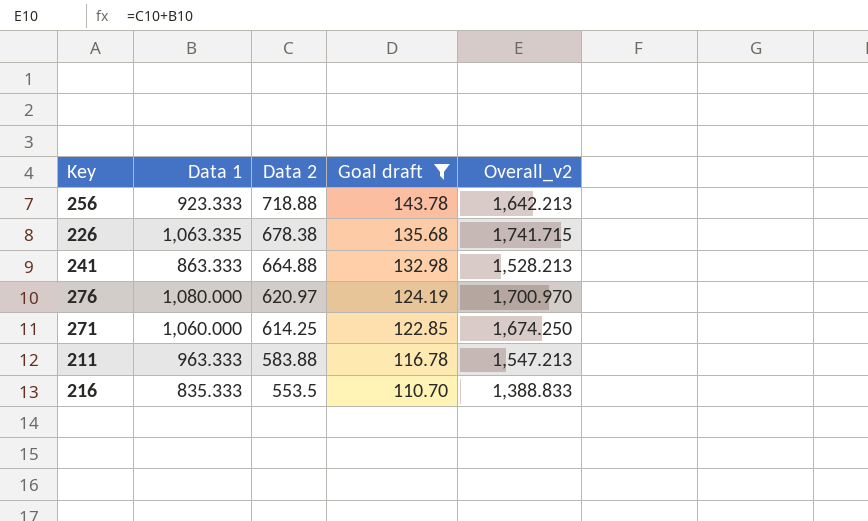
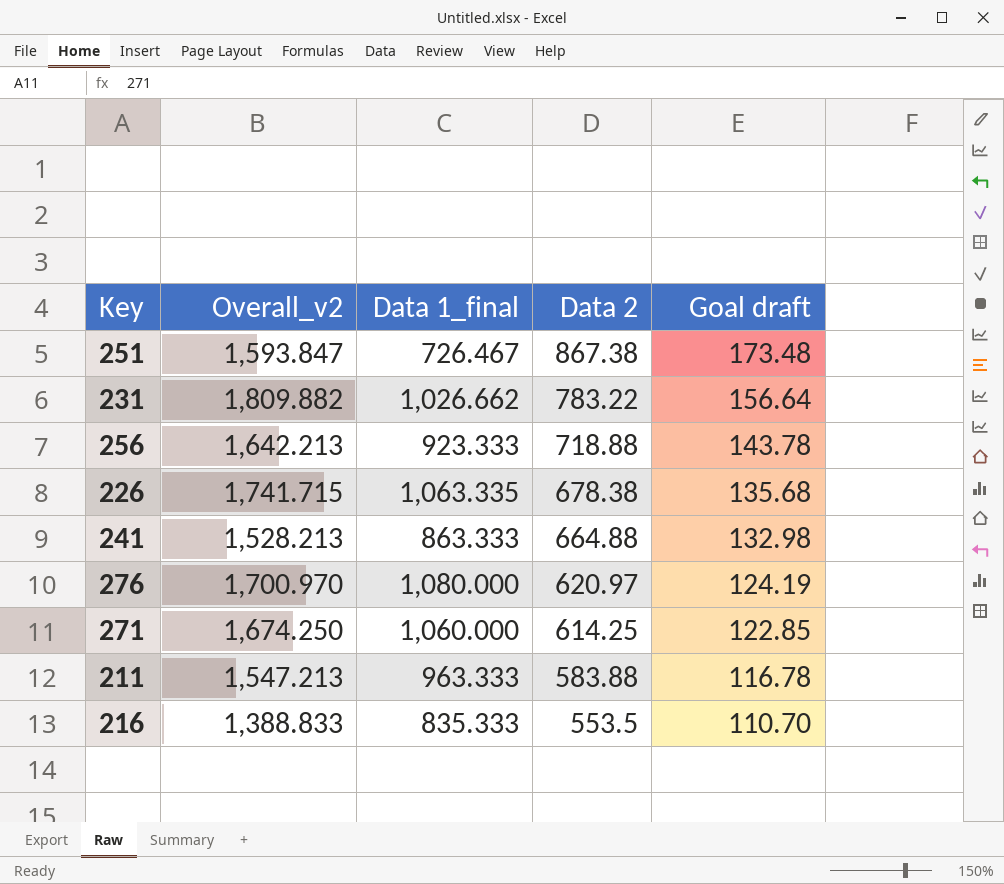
filter: Goal draft <= 143.78 -> none
column Overall_v2 | position: 5 -> 2
column name: Data 1 -> Data 1_final

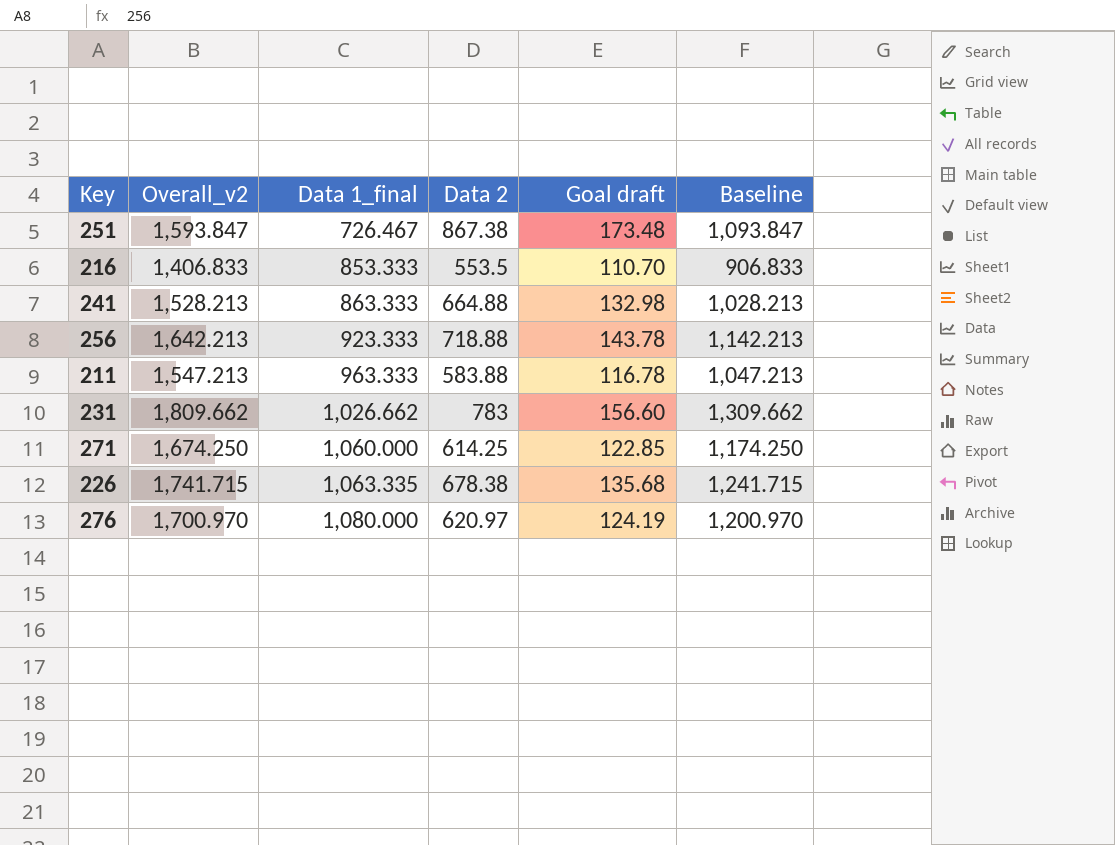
row order: Data 2 descending -> Data 1_final ascending
column Baseline | formula: none -> [Overall_v2] - 500
216 | Overall_v2: 1,388.833 -> 1,406.833
216 | Data 1_final: 835.333 -> 853.333
231 | Overall_v2: 1,809.882 -> 1,809.662
231 | Data 2: 783.22 -> 783
231 | Goal draft: 156.64 -> 156.60

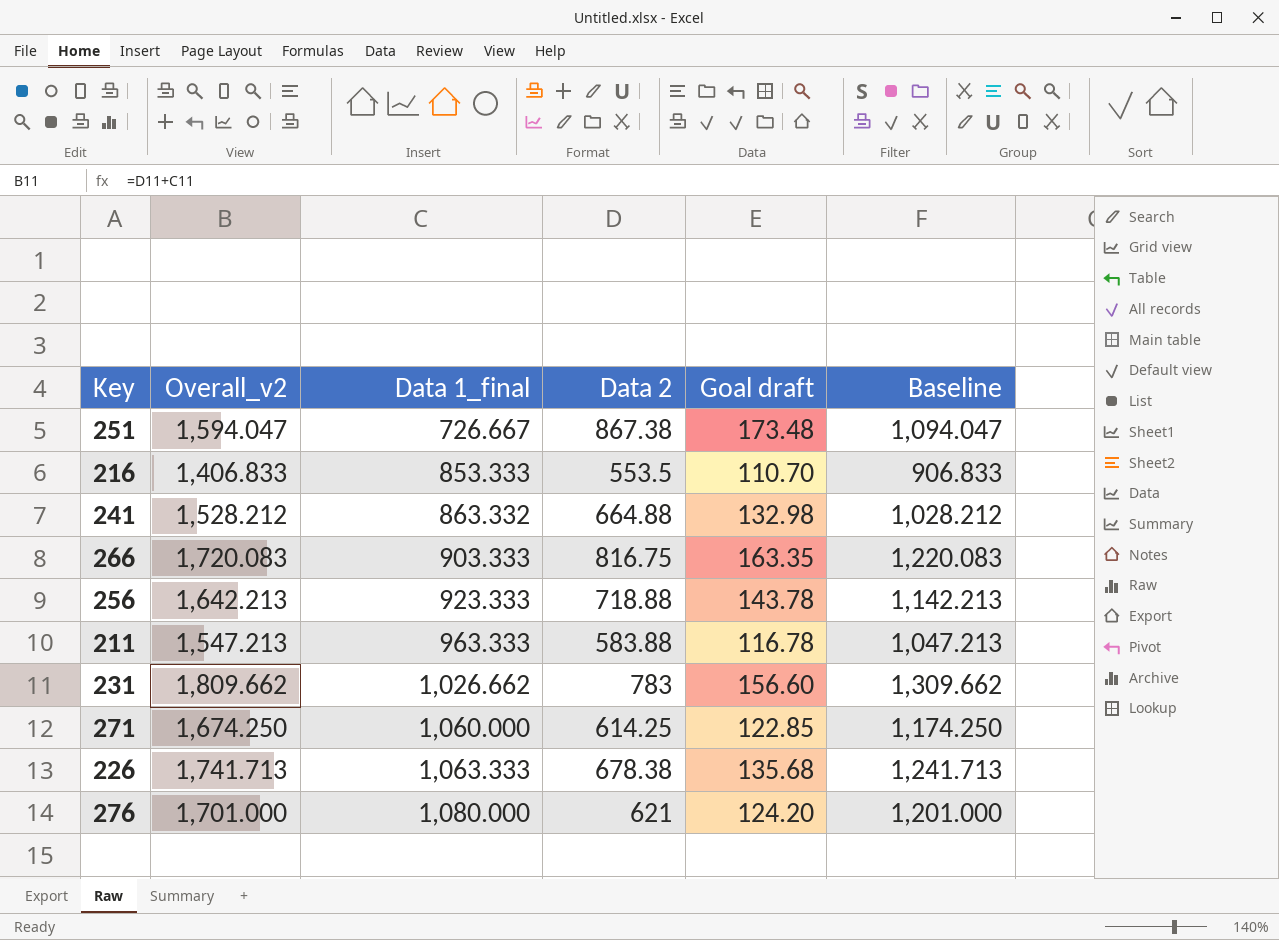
251 | Overall_v2: 1,593.847 -> 1,594.047
251 | Data 1_final: 726.467 -> 726.667
251 | Baseline: 1,093.847 -> 1,094.047
241 | Overall_v2: 1,528.213 -> 1,528.212
241 | Data 1_final: 863.333 -> 863.332
241 | Baseline: 1,028.213 -> 1,028.212
row 266: none -> 1,720.083 | 903.333 | 816.75 | 163.35 | 1,220.083
226 | Overall_v2: 1,741.715 -> 1,741.713
226 | Data 1_final: 1,063.335 -> 1,063.333
226 | Baseline: 1,241.715 -> 1,241.713
276 | Overall_v2: 1,700.970 -> 1,701.000
276 | Data 2: 620.97 -> 621
276 | Goal draft: 124.19 -> 124.20
276 | Baseline: 1,200.970 -> 1,201.000

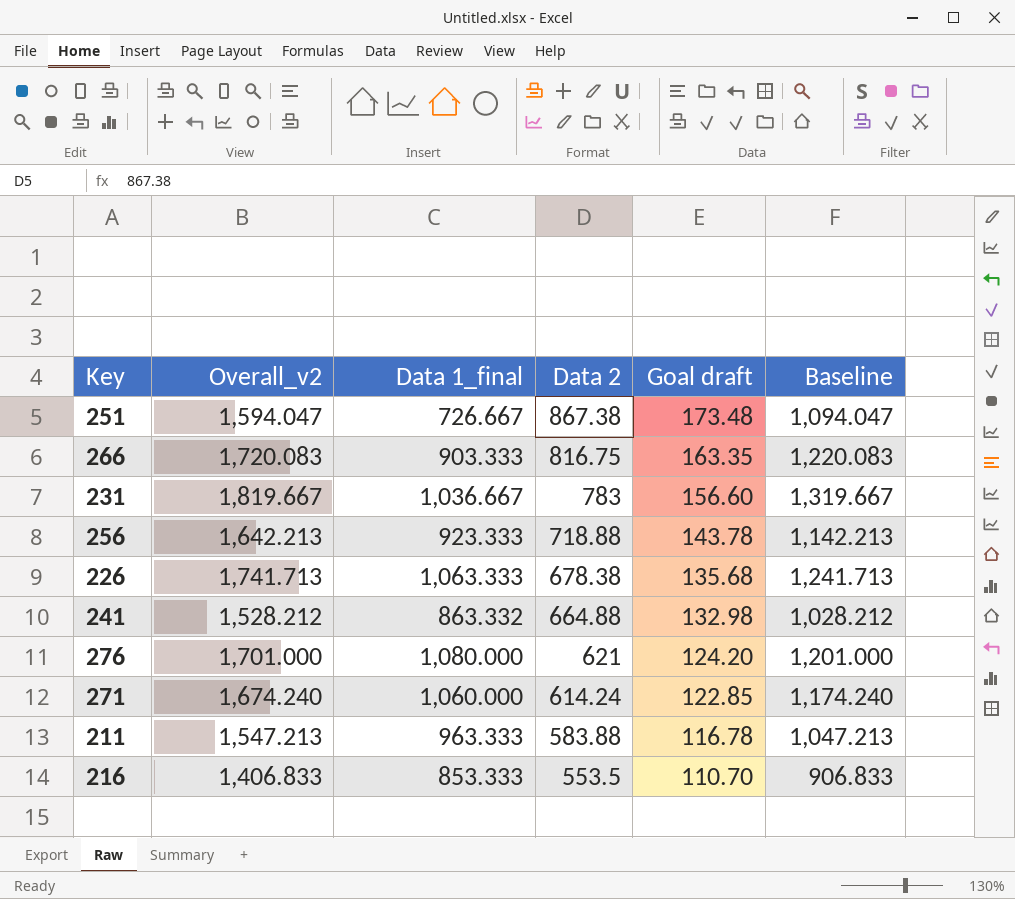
row order: Data 1_final ascending -> Data 2 descending
231 | Overall_v2: 1,809.662 -> 1,819.667
231 | Data 1_final: 1,026.662 -> 1,036.667
231 | Baseline: 1,309.662 -> 1,319.667
271 | Overall_v2: 1,674.250 -> 1,674.240
271 | Data 2: 614.25 -> 614.24
271 | Baseline: 1,174.250 -> 1,174.240

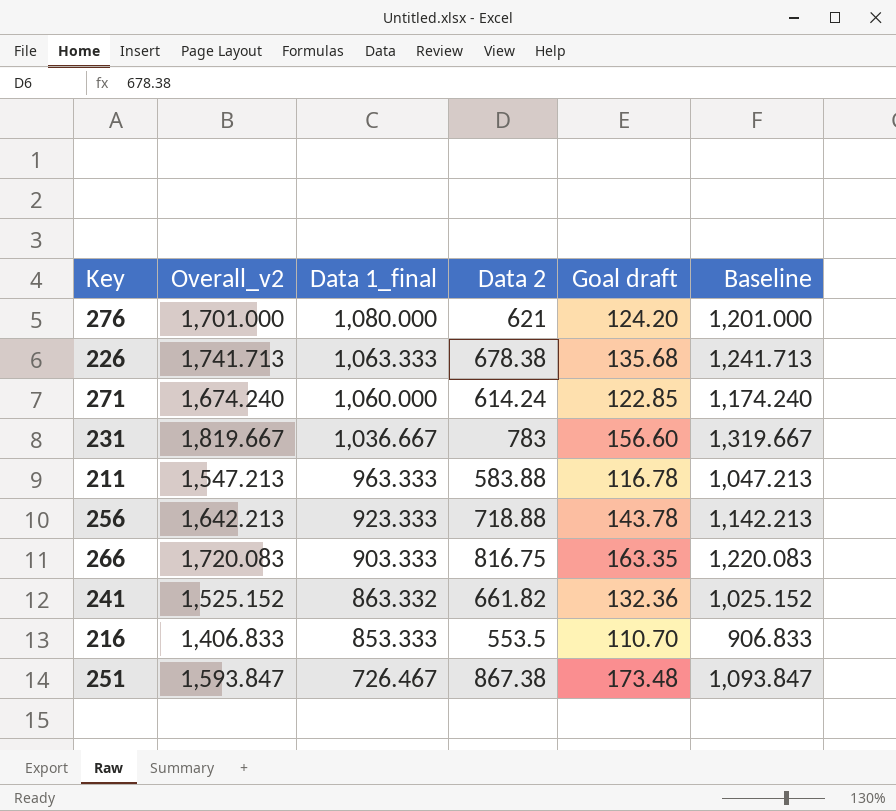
row order: Data 2 descending -> Data 1_final descending
241 | Overall_v2: 1,528.212 -> 1,525.152
241 | Data 2: 664.88 -> 661.82
241 | Goal draft: 132.98 -> 132.36
241 | Baseline: 1,028.212 -> 1,025.152
251 | Overall_v2: 1,594.047 -> 1,593.847
251 | Data 1_final: 726.667 -> 726.467
251 | Baseline: 1,094.047 -> 1,093.847

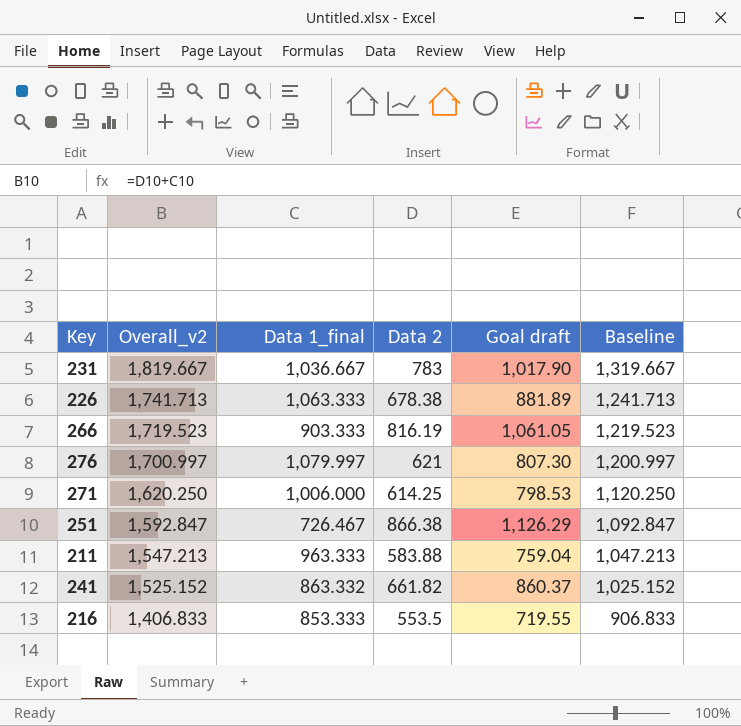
row order: Data 1_final descending -> Overall_v2 descending
column Goal draft | formula: [Data 2] * 0.2 -> [Data 2] * 1.3
row 256: 1,642.213 | 923.333 | 718.88 | 143.78 | 1,142.213 -> none
266 | Overall_v2: 1,720.083 -> 1,719.523
266 | Data 2: 816.75 -> 816.19
266 | Baseline: 1,220.083 -> 1,219.523
276 | Overall_v2: 1,701.000 -> 1,700.997
276 | Data 1_final: 1,080.000 -> 1,079.997
276 | Baseline: 1,201.000 -> 1,200.997
271 | Overall_v2: 1,674.240 -> 1,620.250
271 | Data 1_final: 1,060.000 -> 1,006.000
271 | Data 2: 614.24 -> 614.25
271 | Baseline: 1,174.240 -> 1,120.250
251 | Overall_v2: 1,593.847 -> 1,592.847
251 | Data 2: 867.38 -> 866.38
251 | Baseline: 1,093.847 -> 1,092.847

